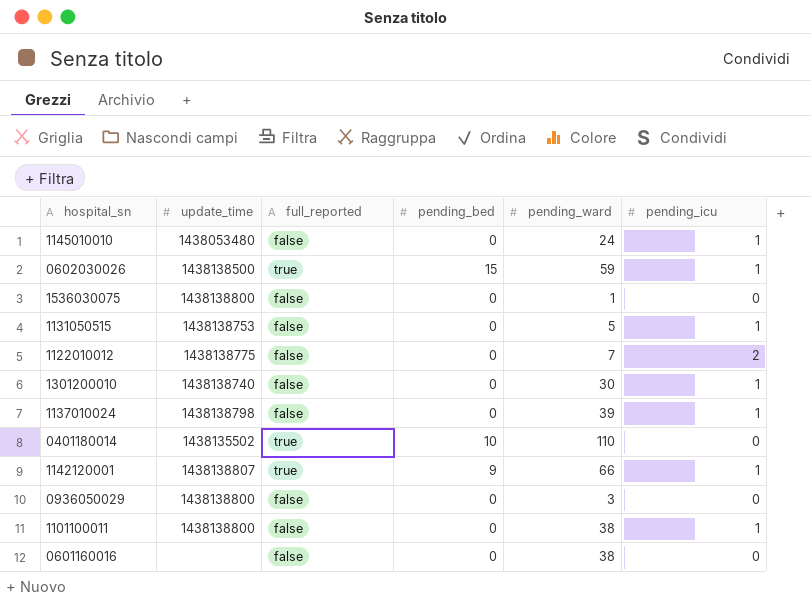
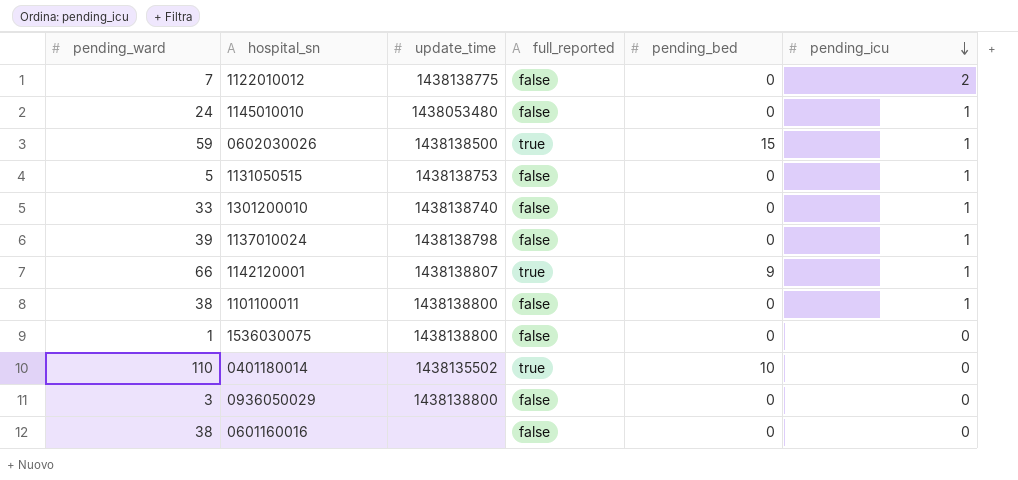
row order: none -> pending_icu descending
column pending_ward | position: 5 -> 1
1301200010 | pending_ward: 30 -> 33

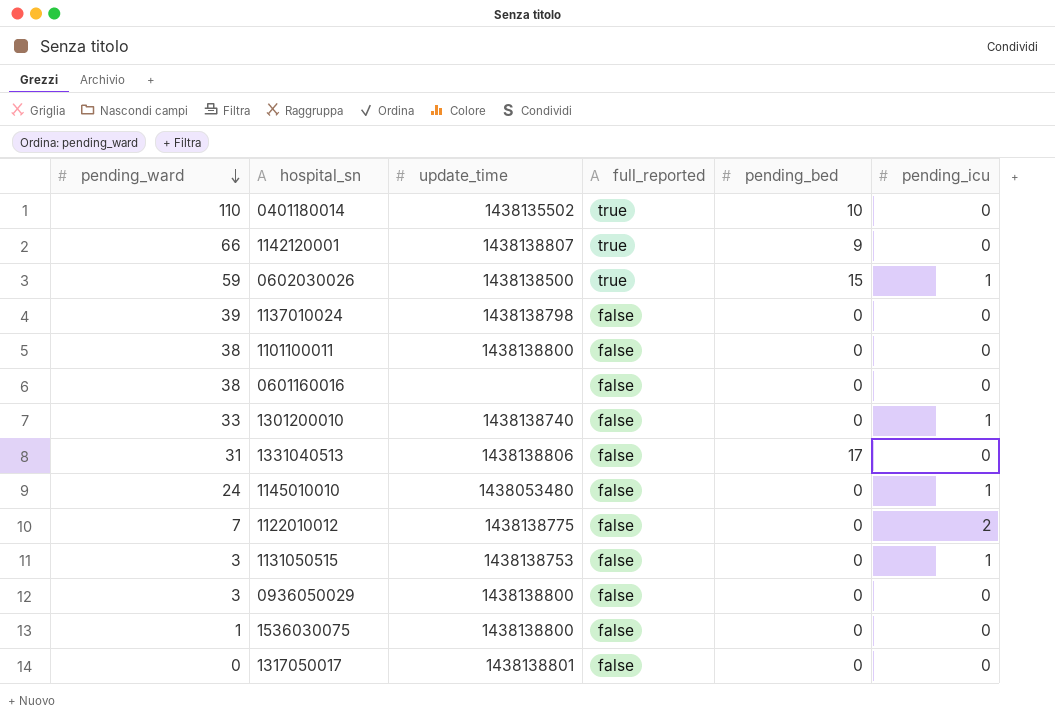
row order: pending_icu descending -> pending_ward descending
1142120001 | pending_icu: 1 -> 0
1137010024 | pending_icu: 1 -> 0
1101100011 | pending_icu: 1 -> 0
row 1331040513: none -> 31 | 1438138806 | false | 17 | 0
1131050515 | pending_ward: 5 -> 3
row 1317050017: none -> 0 | 1438138801 | false | 0 | 0

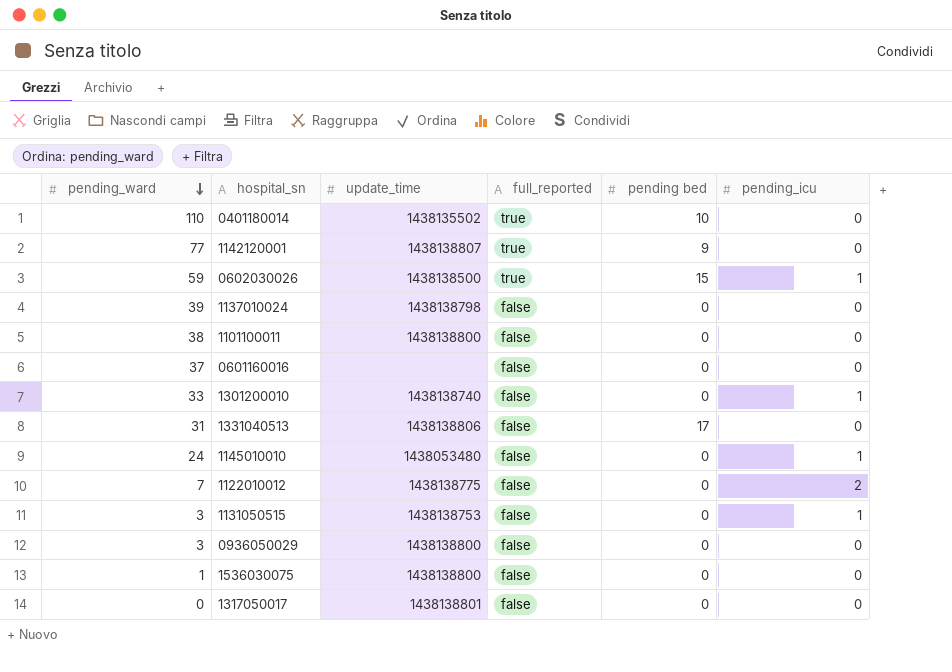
column name: pending_bed -> pending bed
1142120001 | pending_ward: 66 -> 77
0601160016 | pending_ward: 38 -> 37

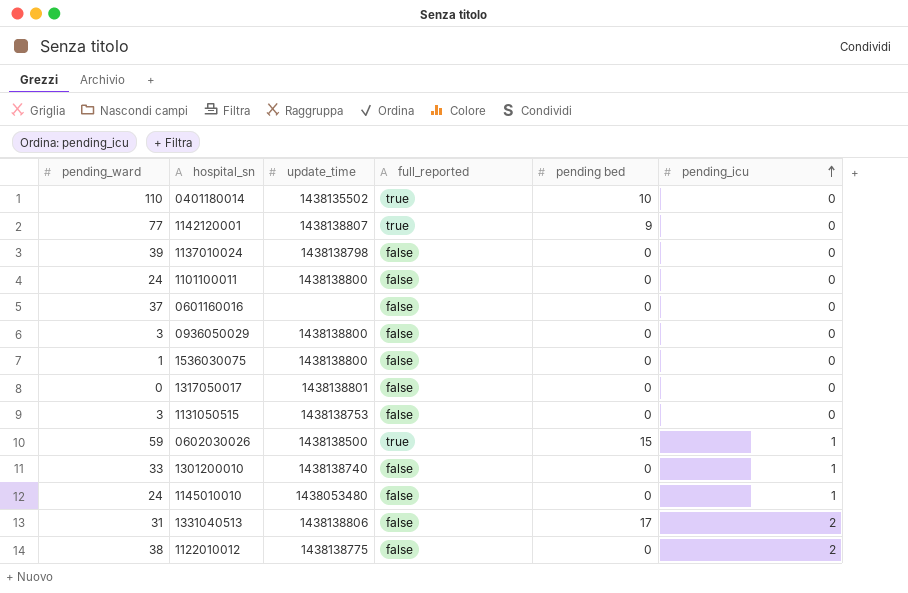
row order: pending_ward descending -> pending_icu ascending
1101100011 | pending_ward: 38 -> 24
1131050515 | pending_icu: 1 -> 0
1331040513 | pending_icu: 0 -> 2
1122010012 | pending_ward: 7 -> 38

